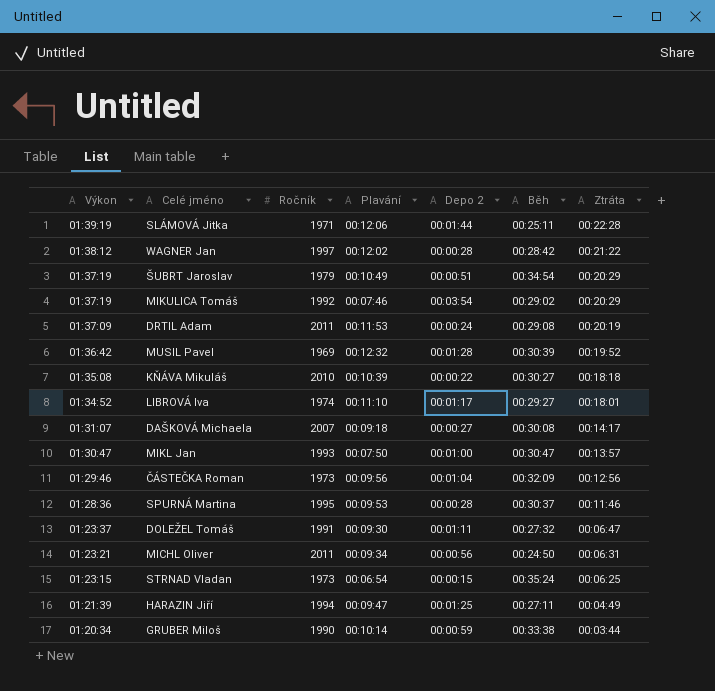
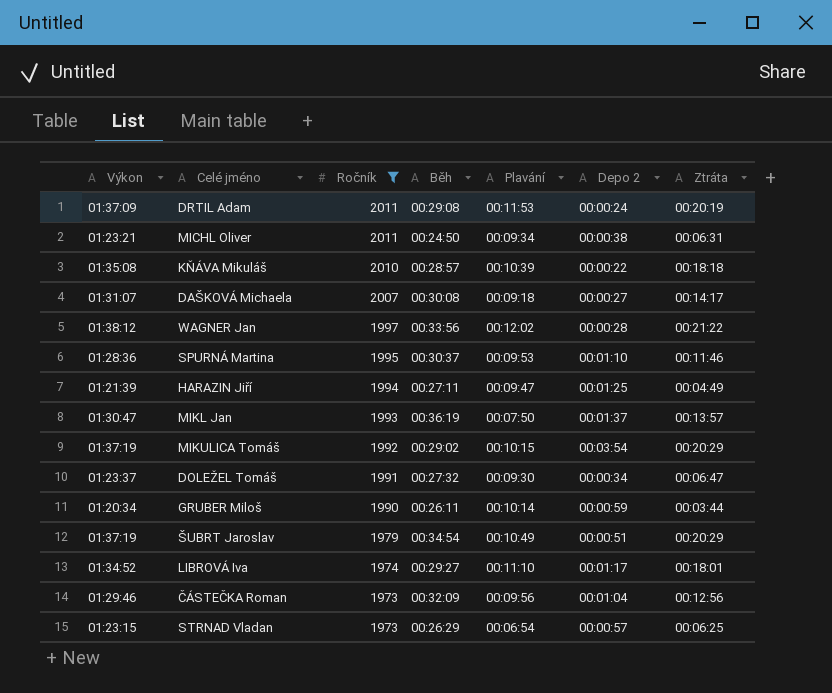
filter: none -> Ročník >= 1973
row order: Výkon descending -> Ročník descending
column Běh | position: 6 -> 4
MICHL Oliver | Depo 2: 00:00:56 -> 00:00:38
KŇÁVA Mikuláš | Běh: 00:30:27 -> 00:28:57
WAGNER Jan | Běh: 00:28:42 -> 00:33:56
SPURNÁ Martina | Depo 2: 00:00:28 -> 00:01:10
MIKL Jan | Běh: 00:30:47 -> 00:36:19
MIKL Jan | Depo 2: 00:01:00 -> 00:01:37
MIKULICA Tomáš | Plavání: 00:07:46 -> 00:10:15
DOLEŽEL Tomáš | Depo 2: 00:01:11 -> 00:00:34
GRUBER Miloš | Běh: 00:33:38 -> 00:26:11
STRNAD Vladan | Běh: 00:35:24 -> 00:26:29
STRNAD Vladan | Depo 2: 00:00:15 -> 00:00:57

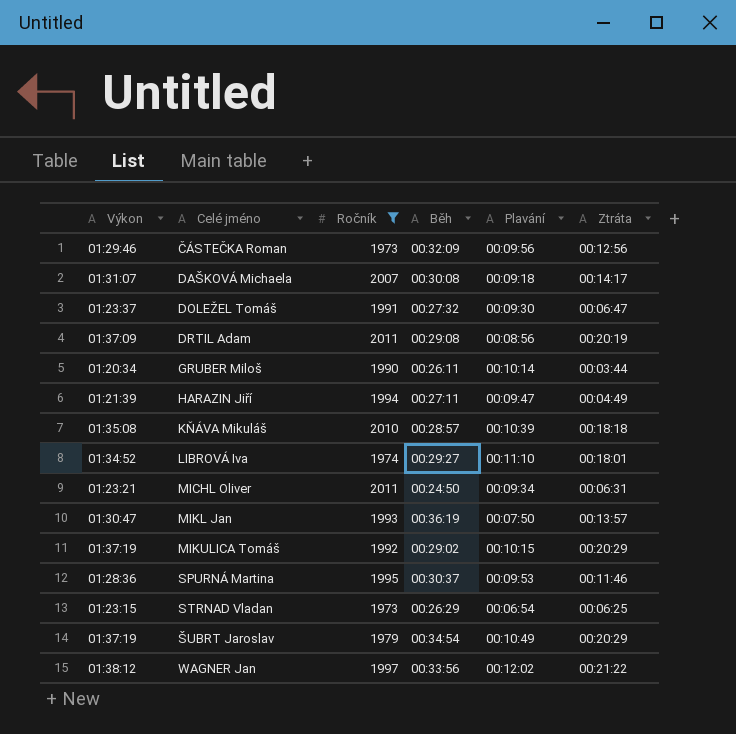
row order: Ročník descending -> Celé jméno ascending
column Depo 2 | position: 6 -> none
DRTIL Adam | Plavání: 00:11:53 -> 00:08:56

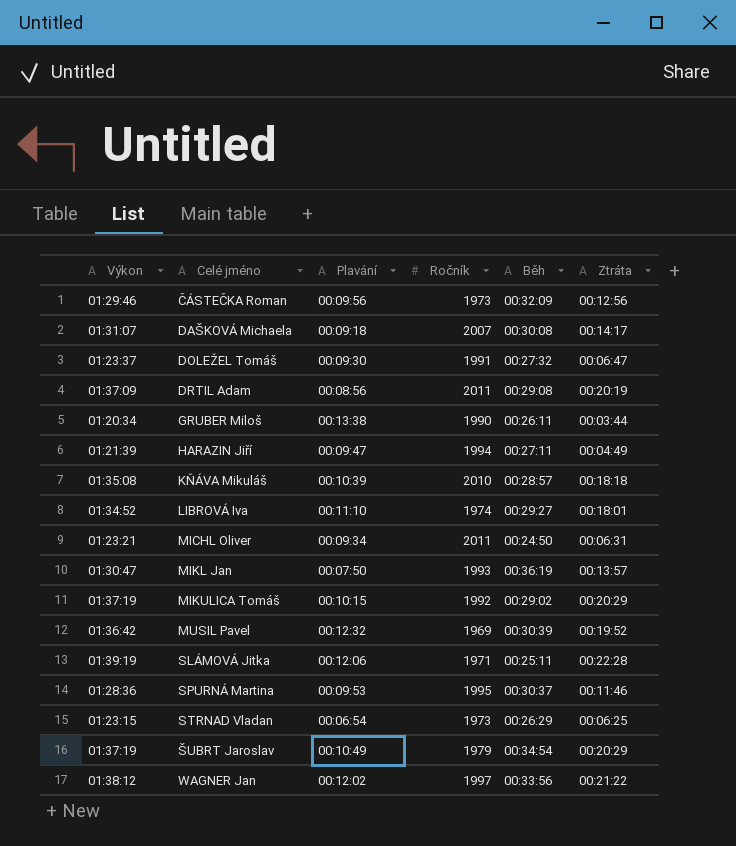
filter: Ročník >= 1973 -> none
column Plavání | position: 5 -> 3
GRUBER Miloš | Plavání: 00:10:14 -> 00:13:38

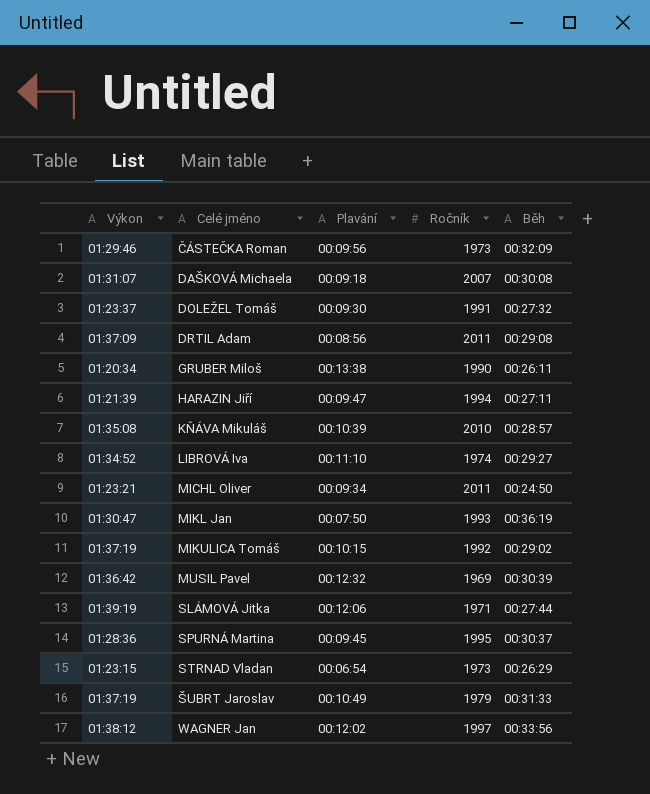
column Ztráta | position: 6 -> none
SLÁMOVÁ Jitka | Běh: 00:25:11 -> 00:27:44
SPURNÁ Martina | Plavání: 00:09:53 -> 00:09:45
ŠUBRT Jaroslav | Běh: 00:34:54 -> 00:31:33

